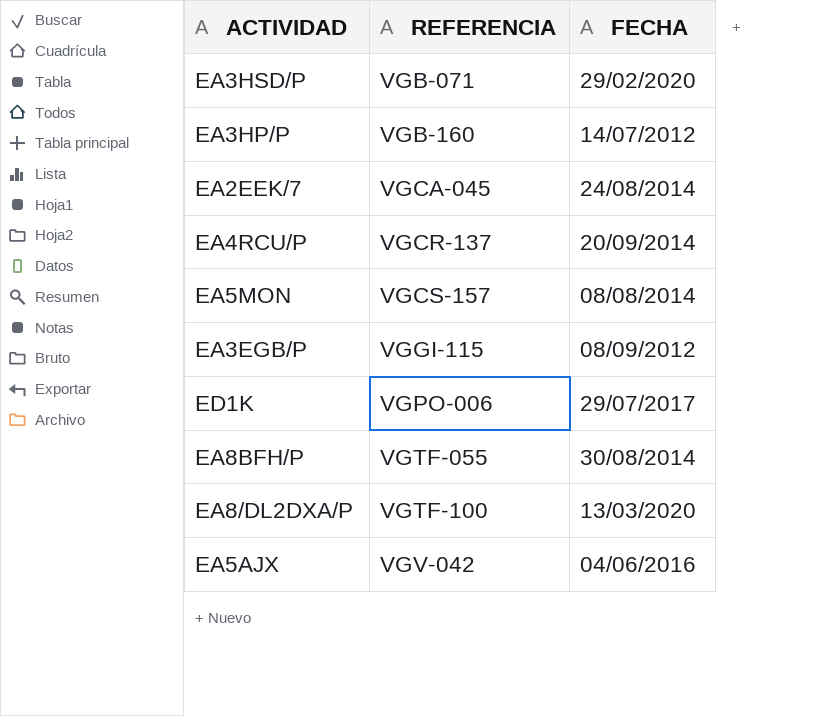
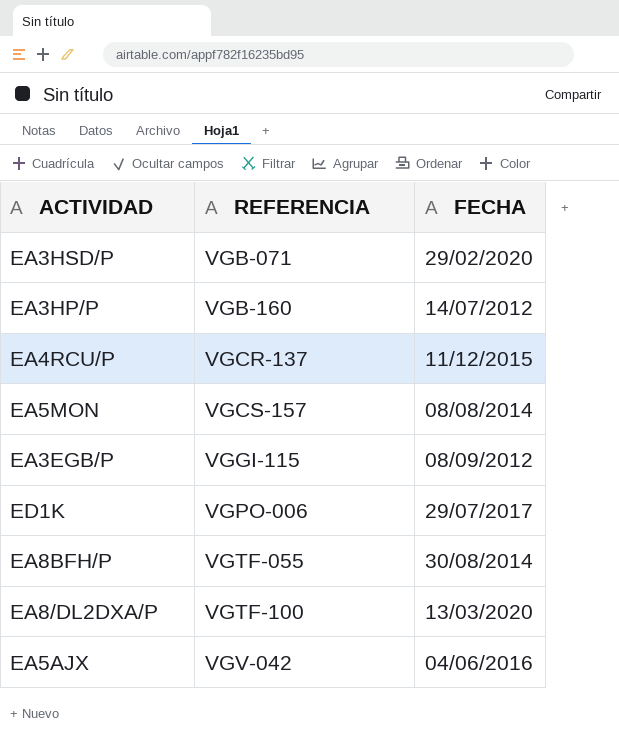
row EA2EEK/7: VGCA-045 | 24/08/2014 -> none
EA4RCU/P | FECHA: 20/09/2014 -> 11/12/2015

